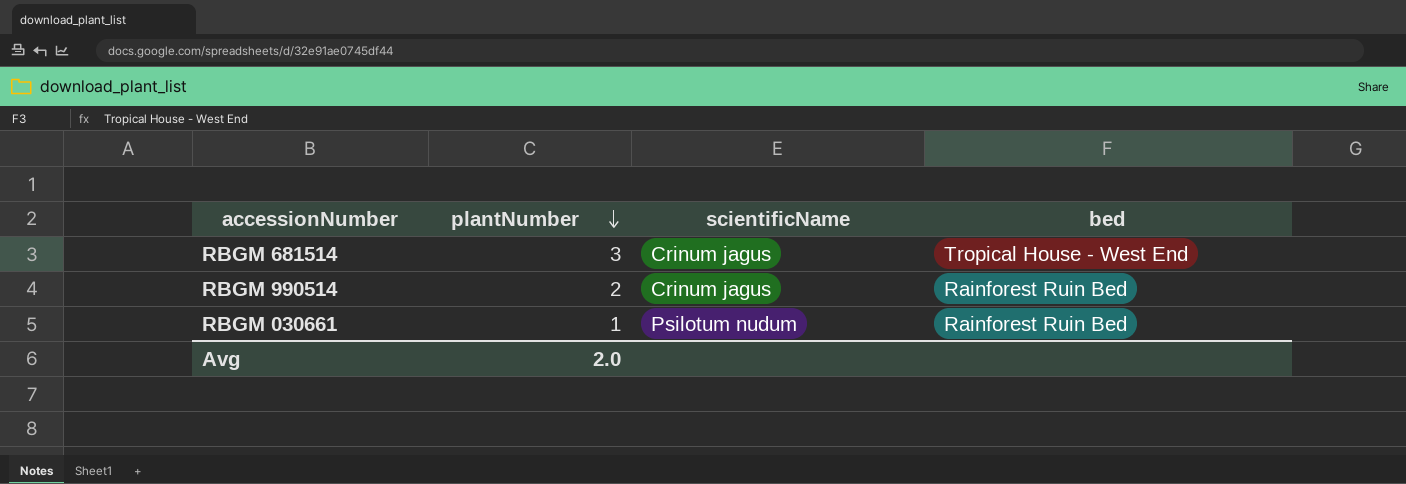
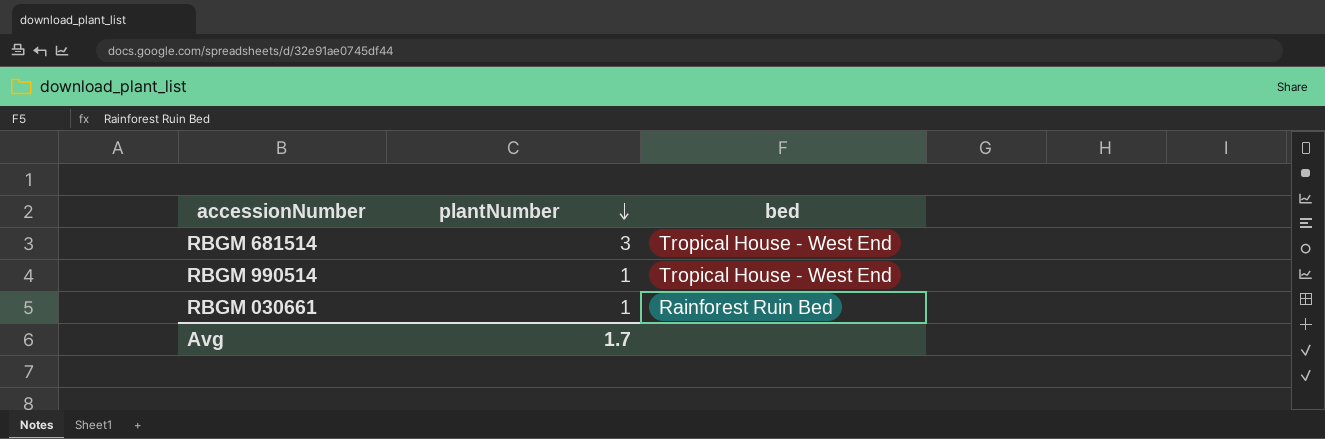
column scientificName | position: 3 -> none
RBGM 990514 | plantNumber: 2 -> 1
RBGM 990514 | bed: Rainforest Ruin Bed -> Tropical House - West End
Avg | plantNumber: 2.0 -> 1.7

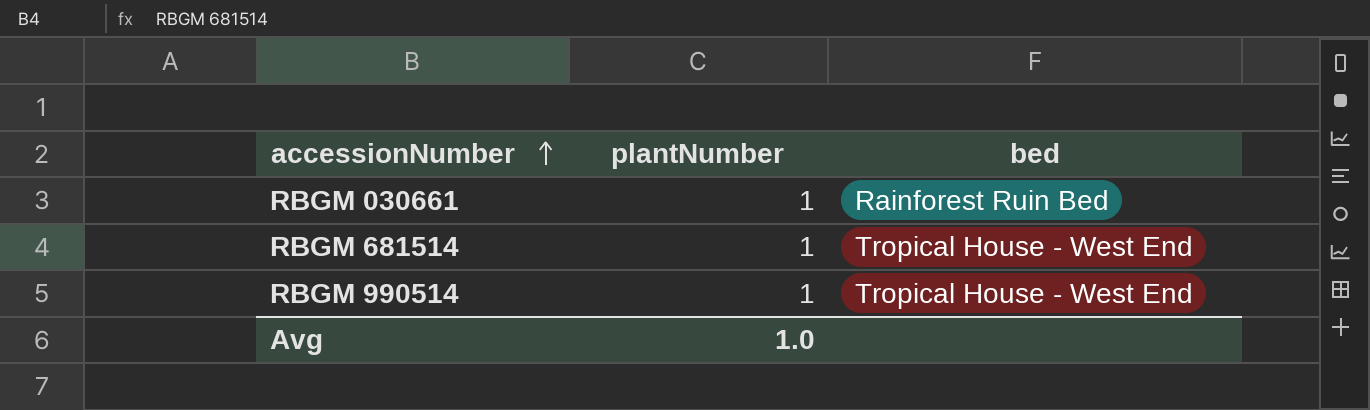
row order: plantNumber descending -> accessionNumber ascending
RBGM 681514 | plantNumber: 3 -> 1
Avg | plantNumber: 1.7 -> 1.0

